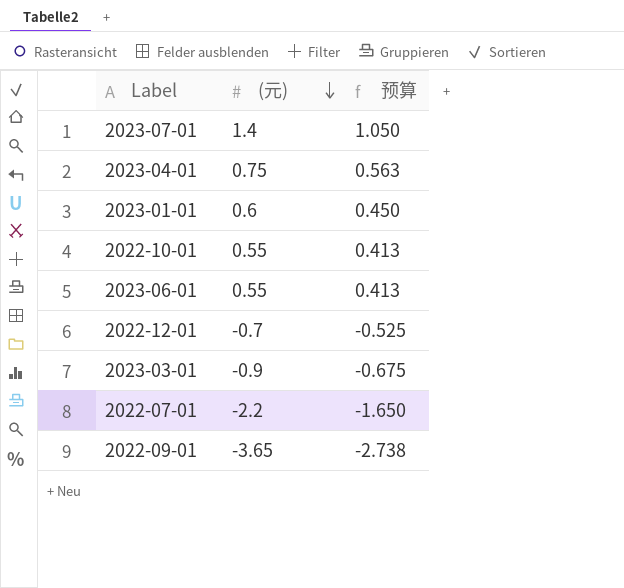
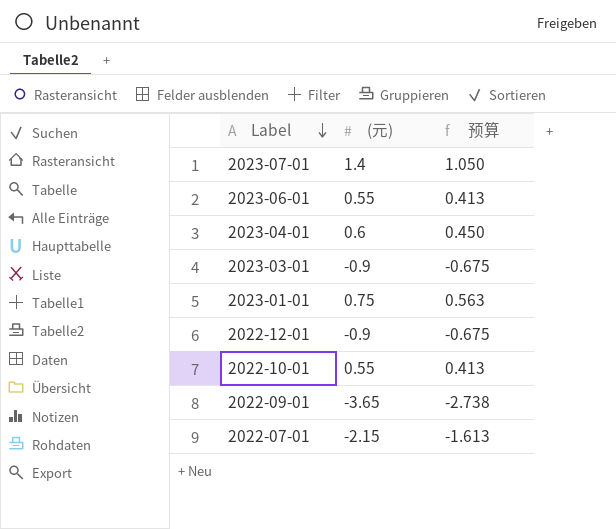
row order: (元) descending -> Label descending
2023-04-01 | (元): 0.75 -> 0.6
2023-04-01 | 预算: 0.563 -> 0.450
2023-01-01 | (元): 0.6 -> 0.75
2023-01-01 | 预算: 0.450 -> 0.563
2022-12-01 | (元): -0.7 -> -0.9
2022-12-01 | 预算: -0.525 -> -0.675
2022-07-01 | (元): -2.2 -> -2.15
2022-07-01 | 预算: -1.650 -> -1.613

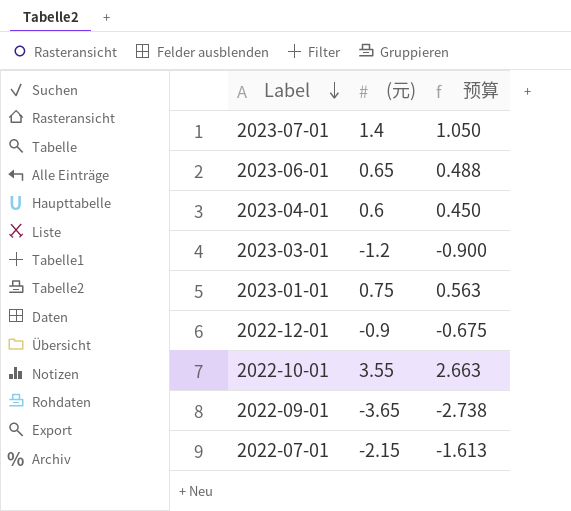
2023-06-01 | (元): 0.55 -> 0.65
2023-06-01 | 预算: 0.413 -> 0.488
2023-03-01 | (元): -0.9 -> -1.2
2023-03-01 | 预算: -0.675 -> -0.900
2022-10-01 | (元): 0.55 -> 3.55
2022-10-01 | 预算: 0.413 -> 2.663

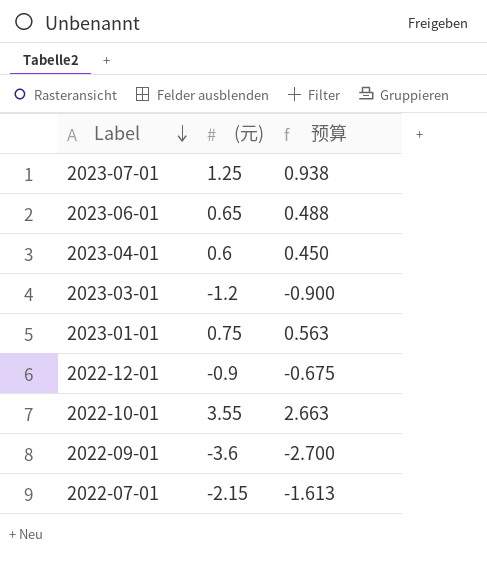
2023-07-01 | (元): 1.4 -> 1.25
2023-07-01 | 预算: 1.050 -> 0.938
2022-09-01 | (元): -3.65 -> -3.6
2022-09-01 | 预算: -2.738 -> -2.700

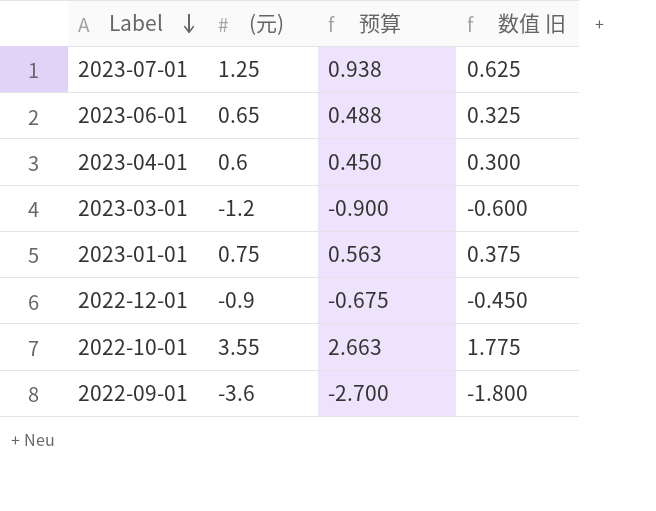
column 数值 旧 | formula: none -> [(元)] * 0.5
row 2022-07-01: -2.15 | -1.613 -> none

